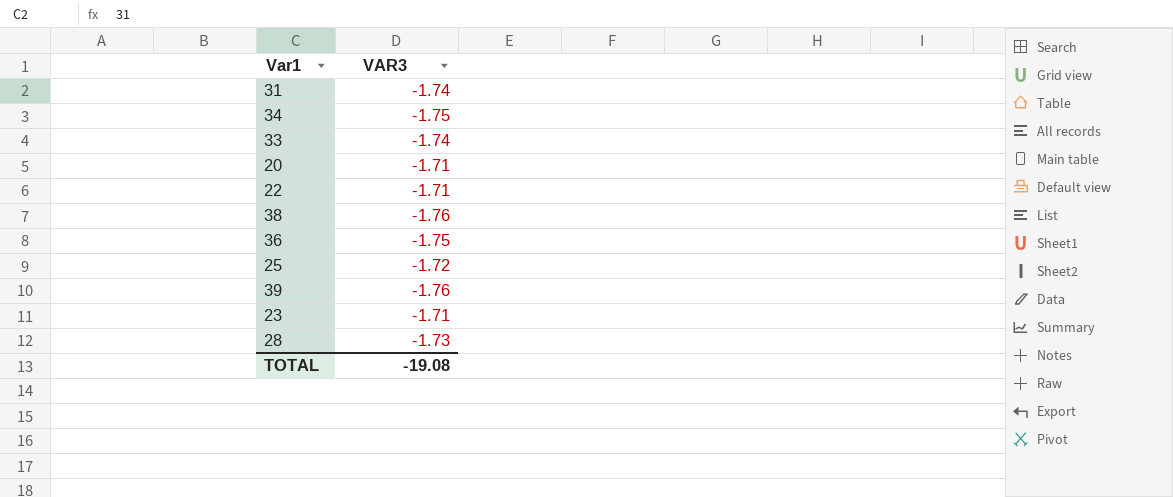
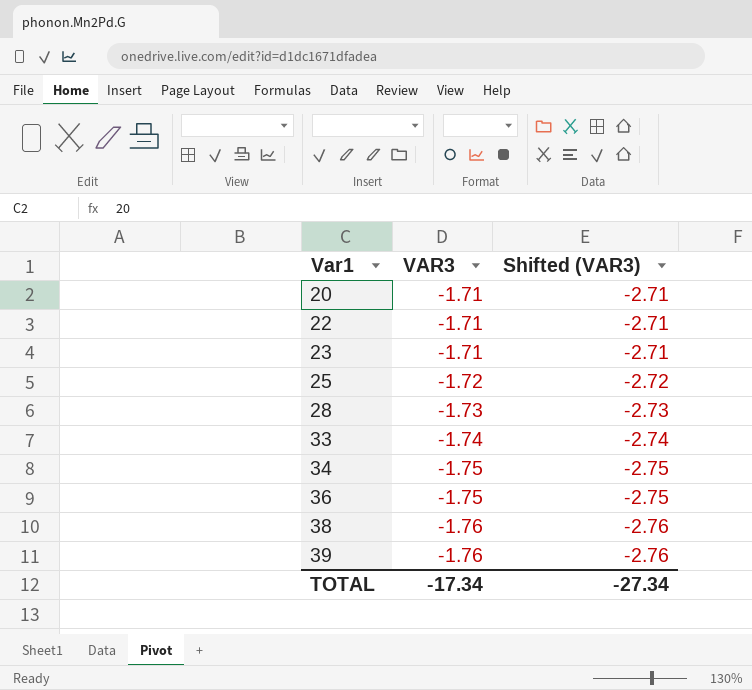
row order: none -> Var1 ascending
column Shifted (VAR3) | formula: none -> [VAR3] - 1
row 31: -1.74 -> none
TOTAL | VAR3: -19.08 -> -17.34

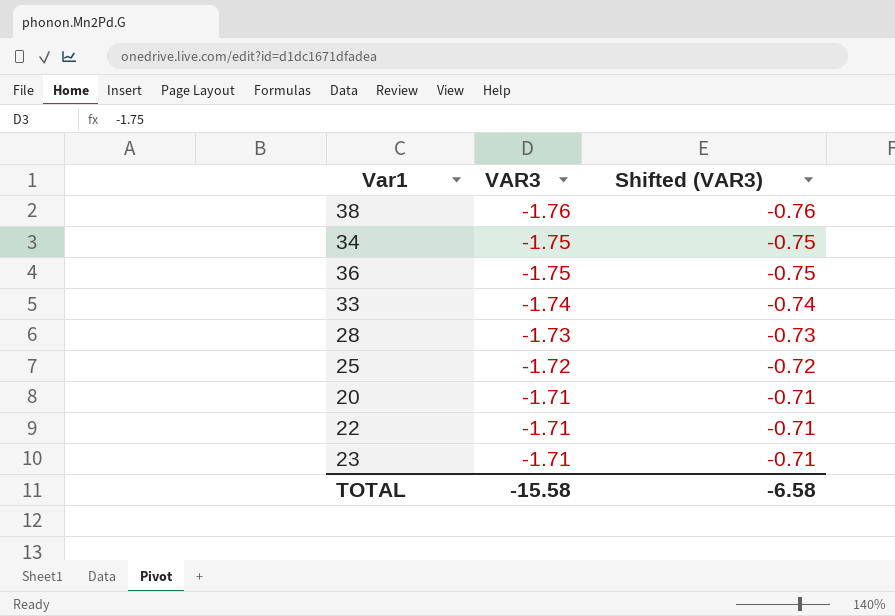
row order: Var1 ascending -> VAR3 ascending
column Shifted (VAR3) | formula: [VAR3] - 1 -> [VAR3] + 1
row 39: -1.76 | -2.76 -> none
TOTAL | VAR3: -17.34 -> -15.58
TOTAL | Shifted (VAR3): -27.34 -> -6.58

